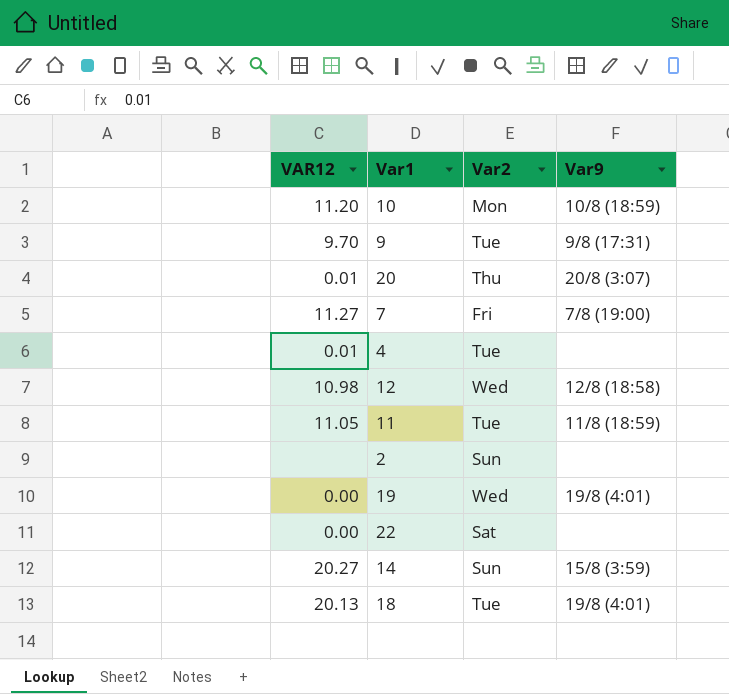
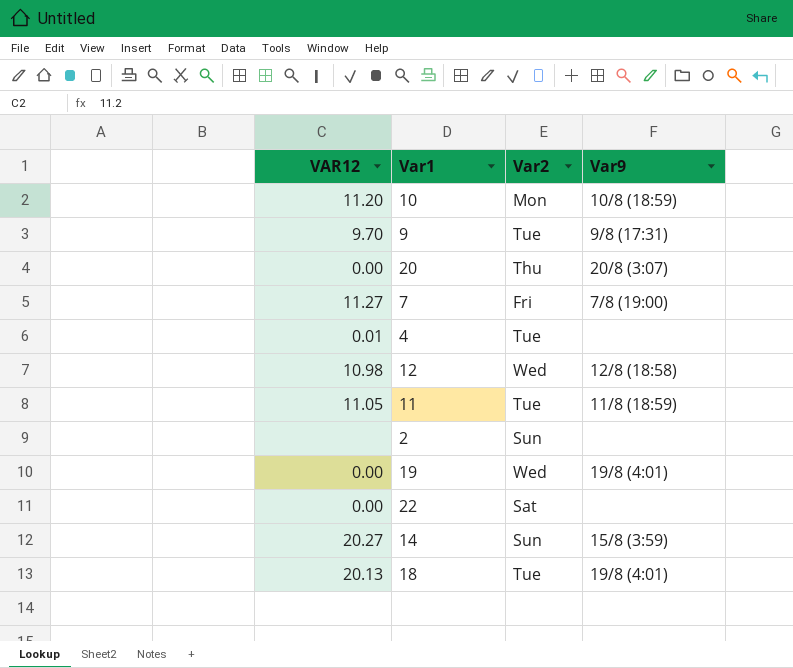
20 | VAR12: 0.01 -> 0.00

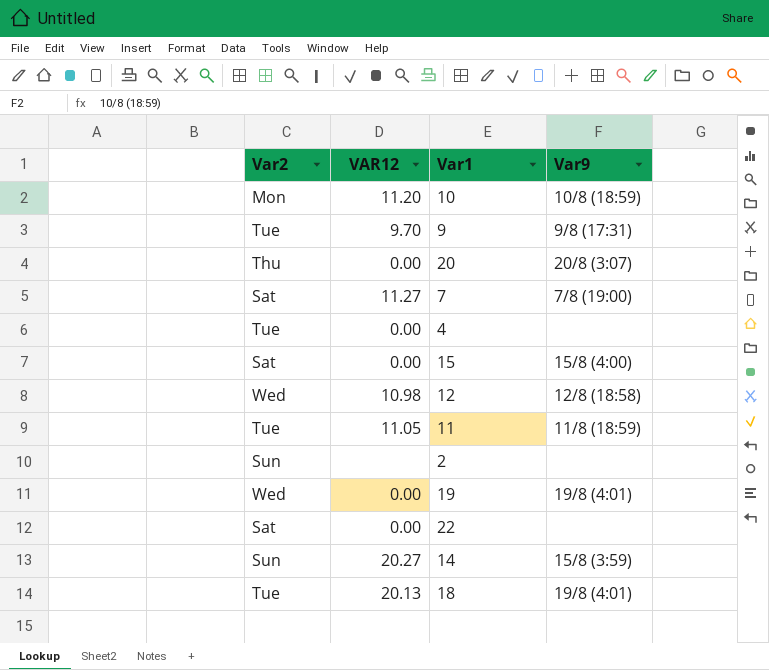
column Var2 | position: 3 -> 1
7 | Var2: Fri -> Sat
4 | VAR12: 0.01 -> 0.00
row 15: none -> Sat | 0.00 | 15/8 (4:00)

